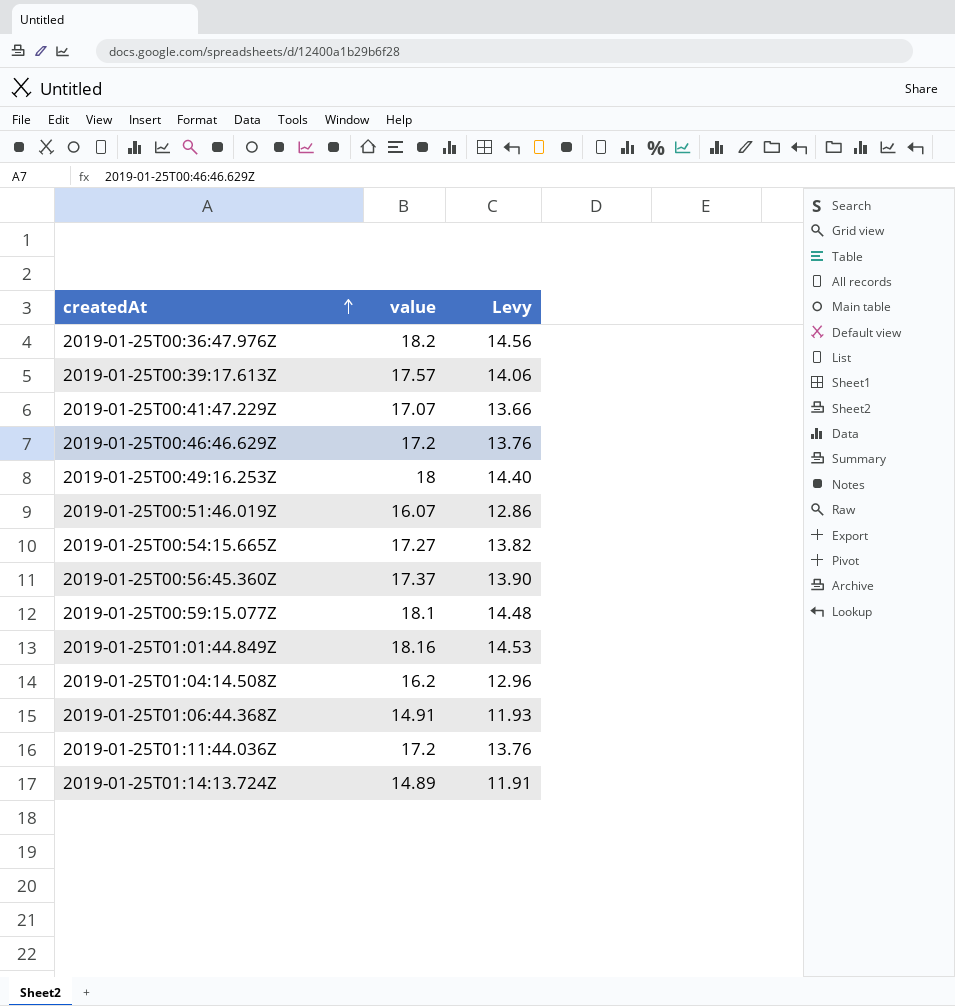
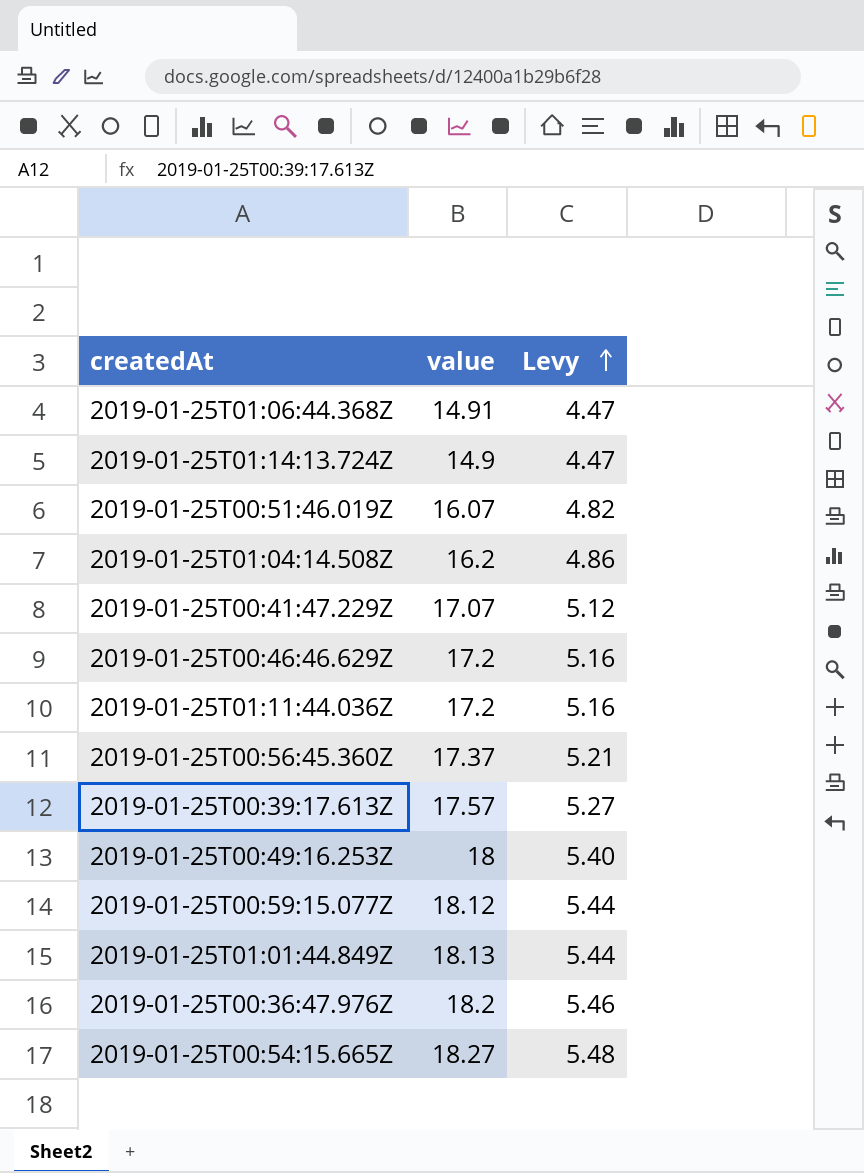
row order: createdAt ascending -> Levy ascending
column Levy | formula: [value] * 0.8 -> [value] * 0.3
2019-01-25T01:14:13.724Z | value: 14.89 -> 14.9
2019-01-25T00:59:15.077Z | value: 18.1 -> 18.12
2019-01-25T01:01:44.849Z | value: 18.16 -> 18.13
2019-01-25T00:54:15.665Z | value: 17.27 -> 18.27

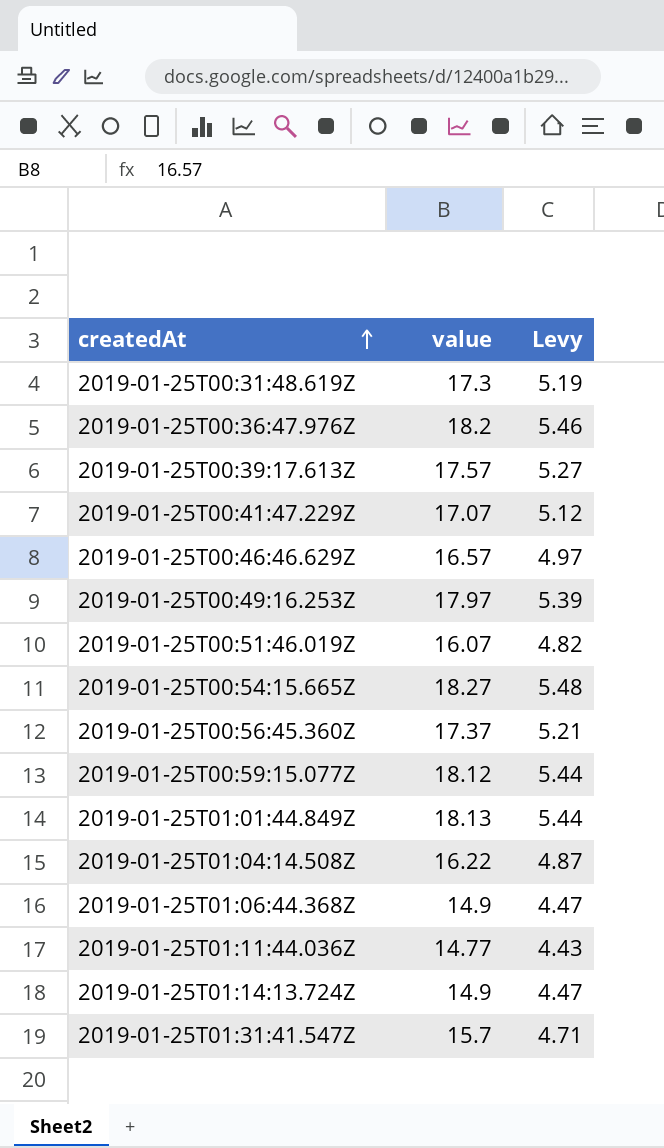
row order: Levy ascending -> createdAt ascending
row 2019-01-25T00:31:48.619Z: none -> 17.3 | 5.19
2019-01-25T00:46:46.629Z | value: 17.2 -> 16.57
2019-01-25T00:46:46.629Z | Levy: 5.16 -> 4.97
2019-01-25T00:49:16.253Z | value: 18 -> 17.97
2019-01-25T00:49:16.253Z | Levy: 5.40 -> 5.39
2019-01-25T01:04:14.508Z | value: 16.2 -> 16.22
2019-01-25T01:04:14.508Z | Levy: 4.86 -> 4.87
2019-01-25T01:06:44.368Z | value: 14.91 -> 14.9
2019-01-25T01:11:44.036Z | value: 17.2 -> 14.77
2019-01-25T01:11:44.036Z | Levy: 5.16 -> 4.43
row 2019-01-25T01:31:41.547Z: none -> 15.7 | 4.71

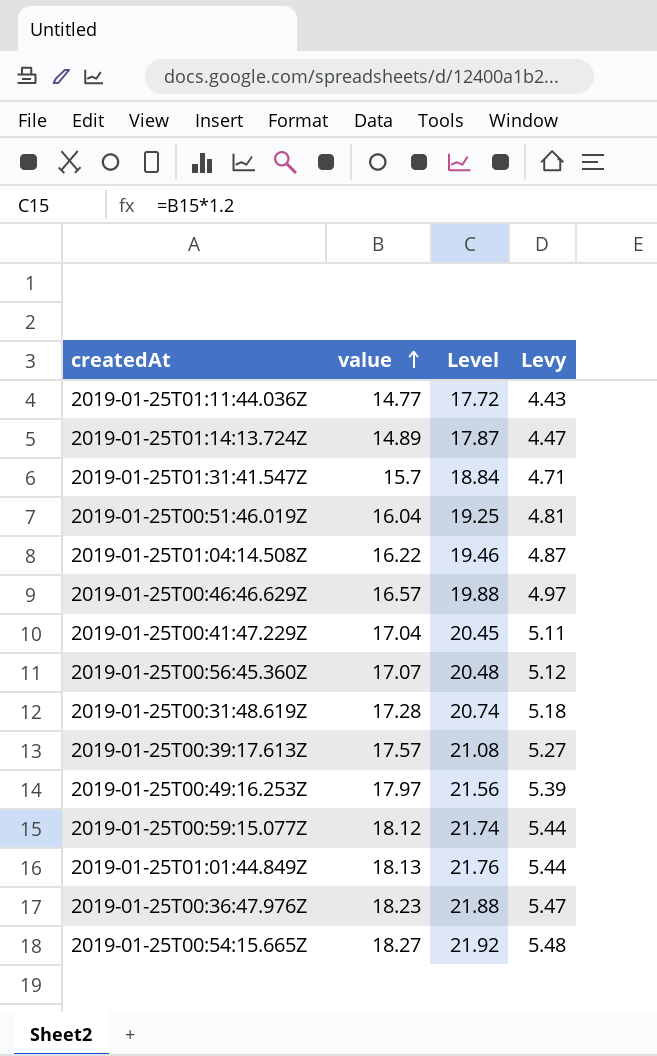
row order: createdAt ascending -> value ascending
column Level | formula: none -> [value] * 1.2
row 2019-01-25T01:06:44.368Z: 14.9 | 4.47 -> none
2019-01-25T01:14:13.724Z | value: 14.9 -> 14.89
2019-01-25T00:51:46.019Z | value: 16.07 -> 16.04
2019-01-25T00:51:46.019Z | Levy: 4.82 -> 4.81
2019-01-25T00:41:47.229Z | value: 17.07 -> 17.04
2019-01-25T00:41:47.229Z | Levy: 5.12 -> 5.11
2019-01-25T00:56:45.360Z | value: 17.37 -> 17.07
2019-01-25T00:56:45.360Z | Levy: 5.21 -> 5.12
2019-01-25T00:31:48.619Z | value: 17.3 -> 17.28
2019-01-25T00:31:48.619Z | Levy: 5.19 -> 5.18
2019-01-25T00:36:47.976Z | value: 18.2 -> 18.23
2019-01-25T00:36:47.976Z | Levy: 5.46 -> 5.47

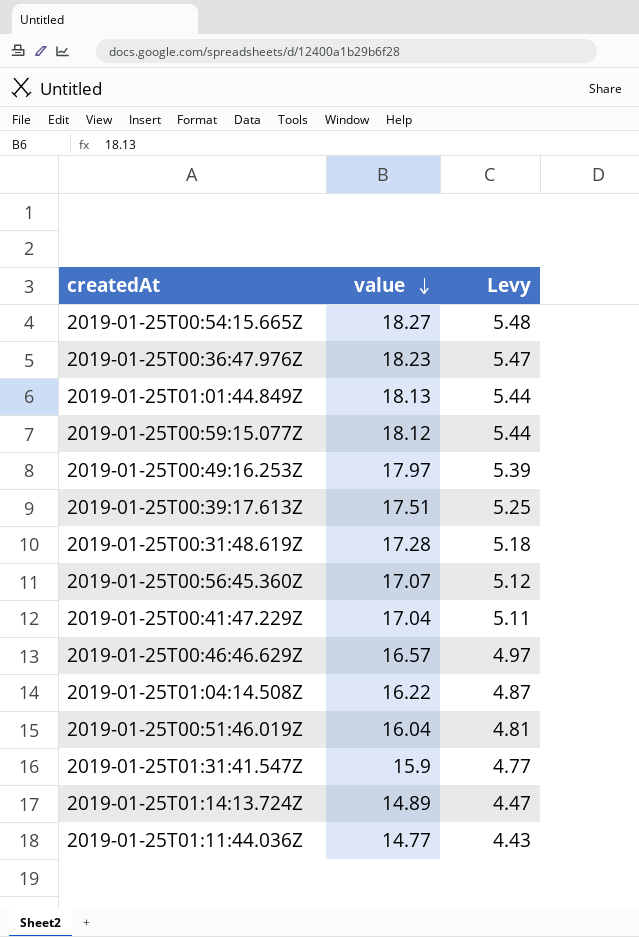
row order: value ascending -> value descending
column Level | formula: [value] * 1.2 -> none
2019-01-25T00:39:17.613Z | value: 17.57 -> 17.51
2019-01-25T00:39:17.613Z | Levy: 5.27 -> 5.25
2019-01-25T01:31:41.547Z | value: 15.7 -> 15.9
2019-01-25T01:31:41.547Z | Levy: 4.71 -> 4.77

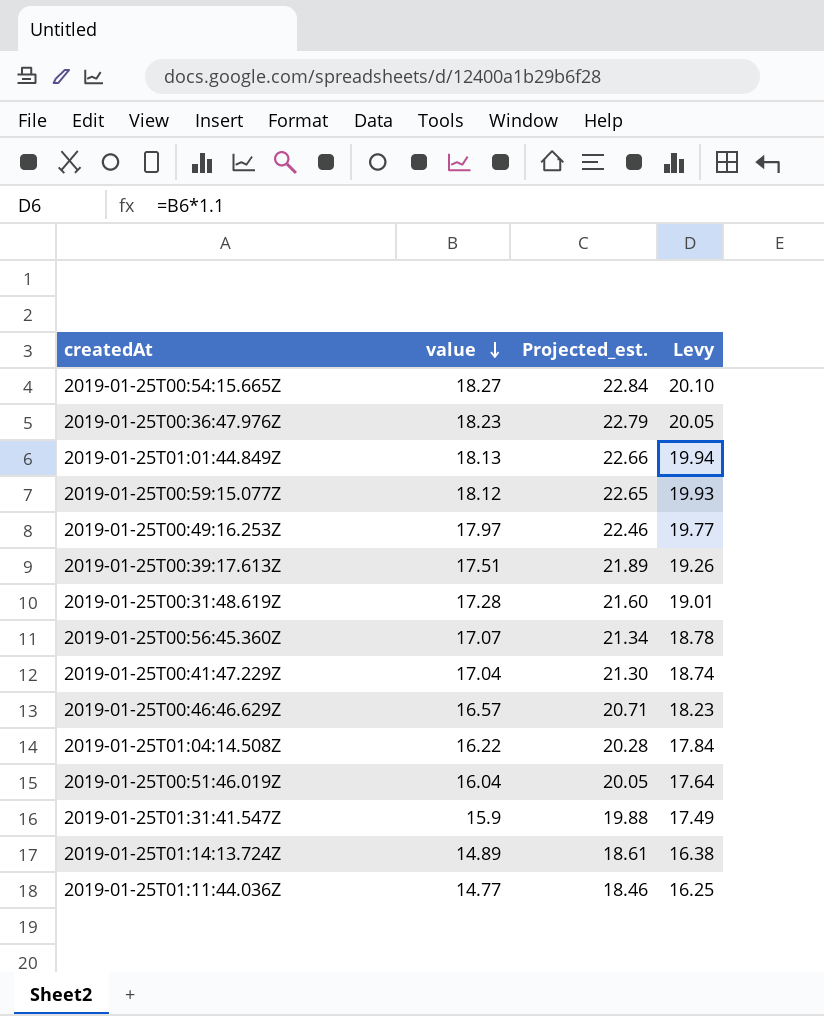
column Projected_est. | formula: none -> [value] * 1.25
column Levy | formula: [value] * 0.3 -> [value] * 1.1

